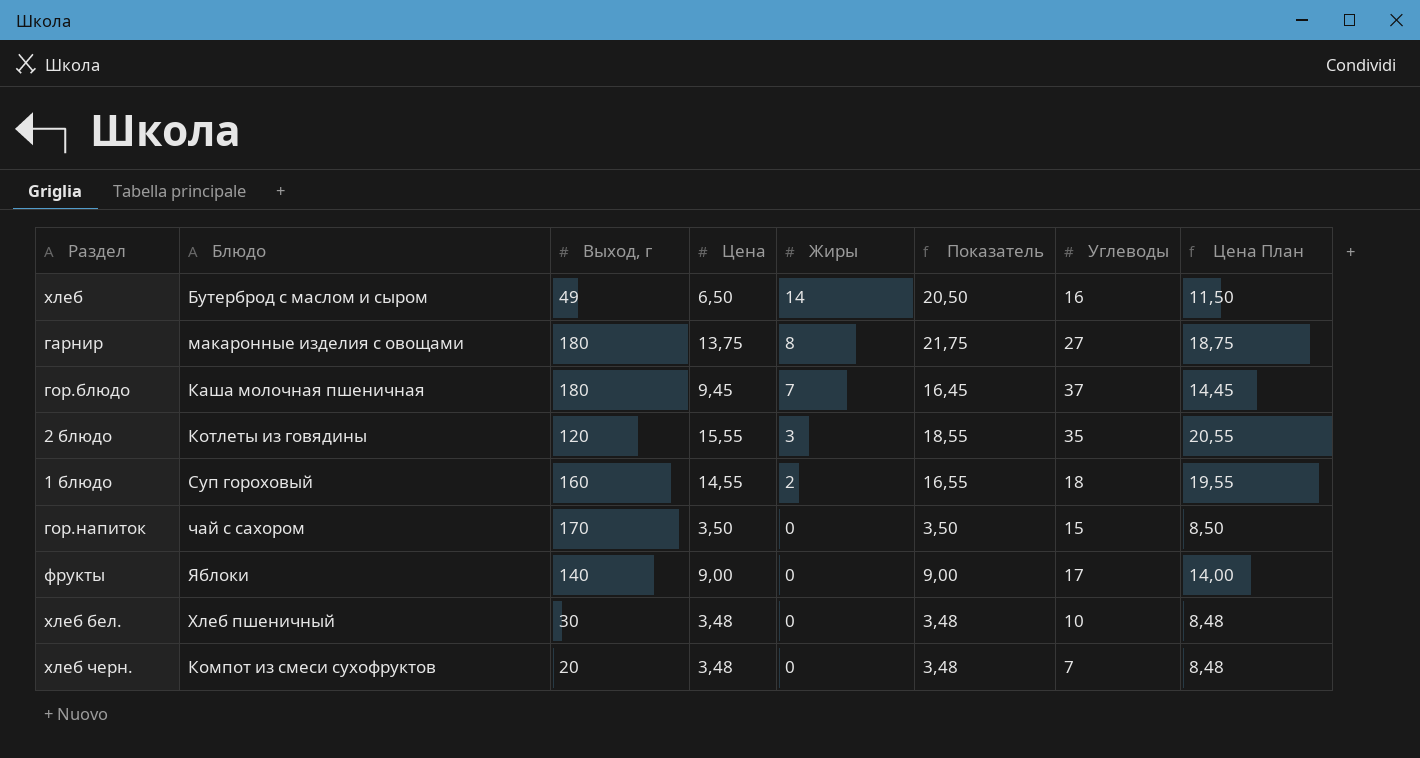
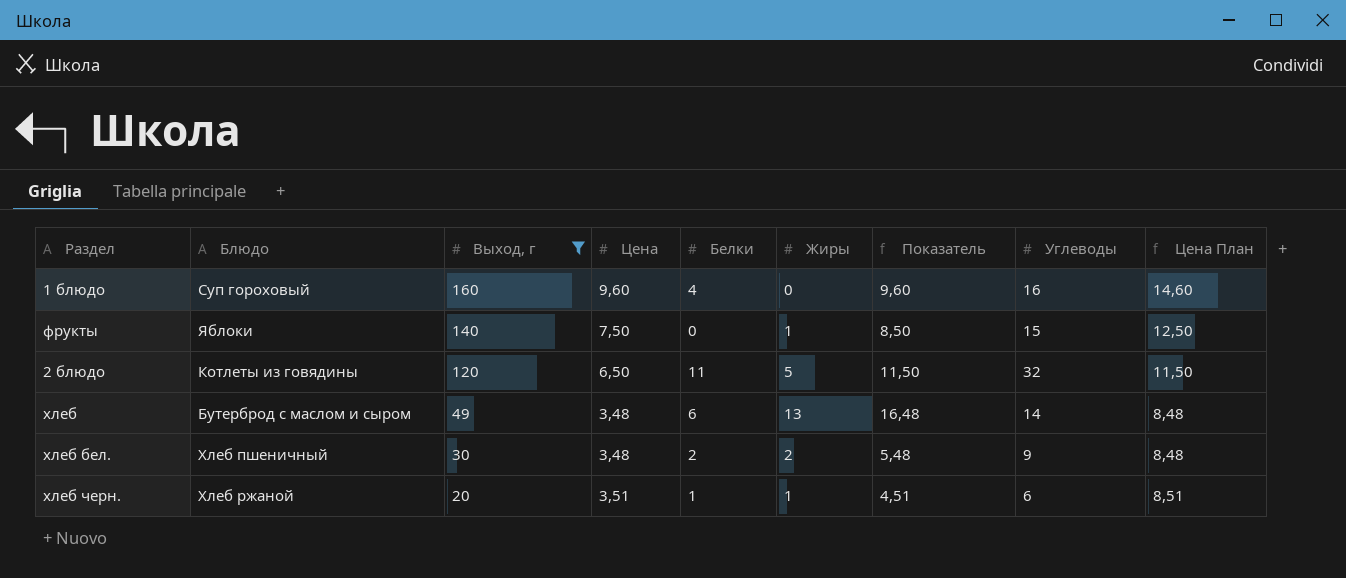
filter: none -> Выход, г <= 160
row order: Жиры descending -> Выход, г descending
column Белки | position: none -> 5
1 блюдо | Цена: 14,55 -> 9,60
1 блюдо | Жиры: 2 -> 0
1 блюдо | Показатель: 16,55 -> 9,60
1 блюдо | Углеводы: 18 -> 16
1 блюдо | Цена План: 19,55 -> 14,60
фрукты | Цена: 9,00 -> 7,50
фрукты | Жиры: 0 -> 1
фрукты | Показатель: 9,00 -> 8,50
фрукты | Углеводы: 17 -> 15
фрукты | Цена План: 14,00 -> 12,50
2 блюдо | Цена: 15,55 -> 6,50
2 блюдо | Жиры: 3 -> 5
2 блюдо | Показатель: 18,55 -> 11,50
2 блюдо | Углеводы: 35 -> 32
2 блюдо | Цена План: 20,55 -> 11,50
хлеб | Цена: 6,50 -> 3,48
хлеб | Жиры: 14 -> 13
хлеб | Показатель: 20,50 -> 16,48
хлеб | Углеводы: 16 -> 14
хлеб | Цена План: 11,50 -> 8,48
хлеб бел. | Жиры: 0 -> 2
хлеб бел. | Показатель: 3,48 -> 5,48
хлеб бел. | Углеводы: 10 -> 9
хлеб черн. | Блюдо: Компот из смеси сухофруктов -> Хлеб ржаной
хлеб черн. | Цена: 3,48 -> 3,51
хлеб черн. | Жиры: 0 -> 1
хлеб черн. | Показатель: 3,48 -> 4,51
хлеб черн. | Углеводы: 7 -> 6
хлеб черн. | Цена План: 8,48 -> 8,51

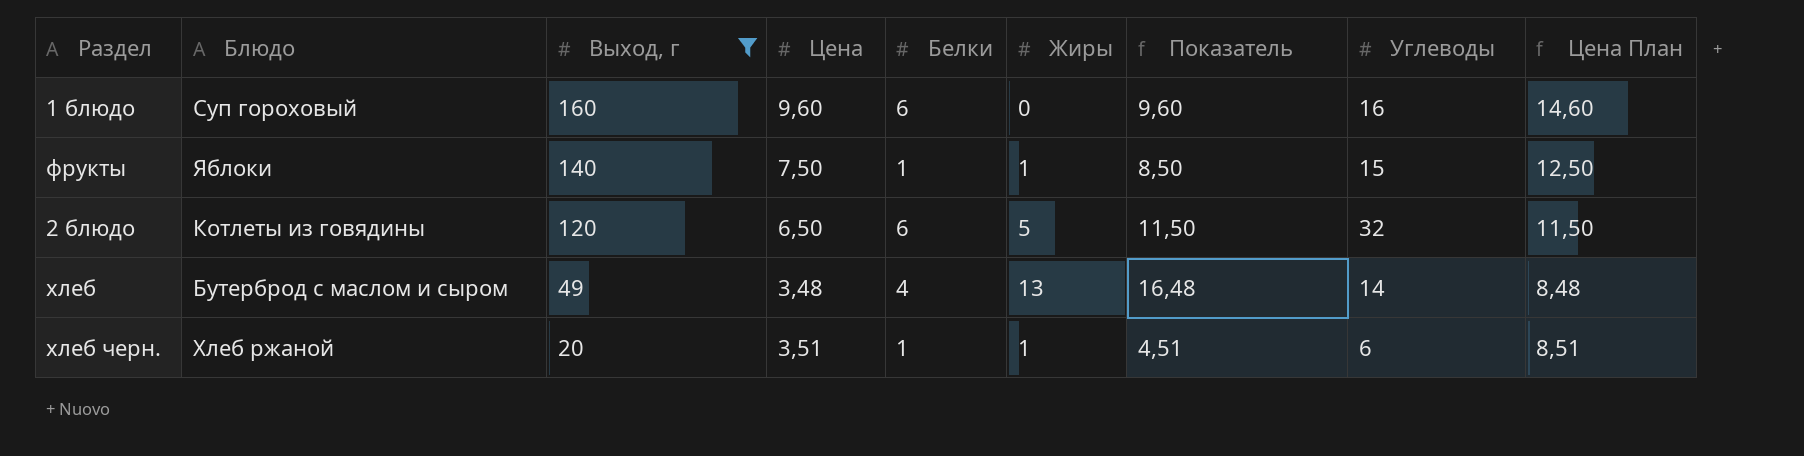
row хлеб бел.: Хлеб пшеничный | 30 | 3,48 | 2 | 2 | 5,48 | 9 | 8,48 -> none
1 блюдо | Белки: 4 -> 6
фрукты | Белки: 0 -> 1
2 блюдо | Белки: 11 -> 6
хлеб | Белки: 6 -> 4

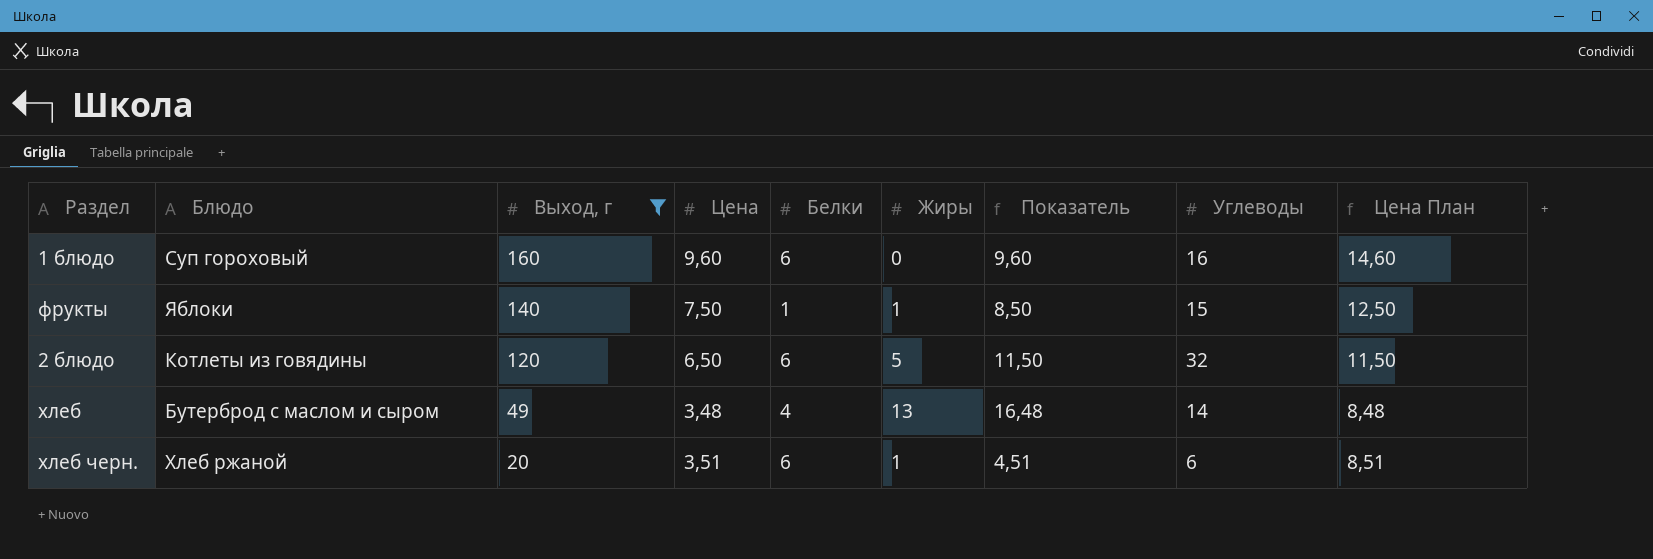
хлеб черн. | Белки: 1 -> 6

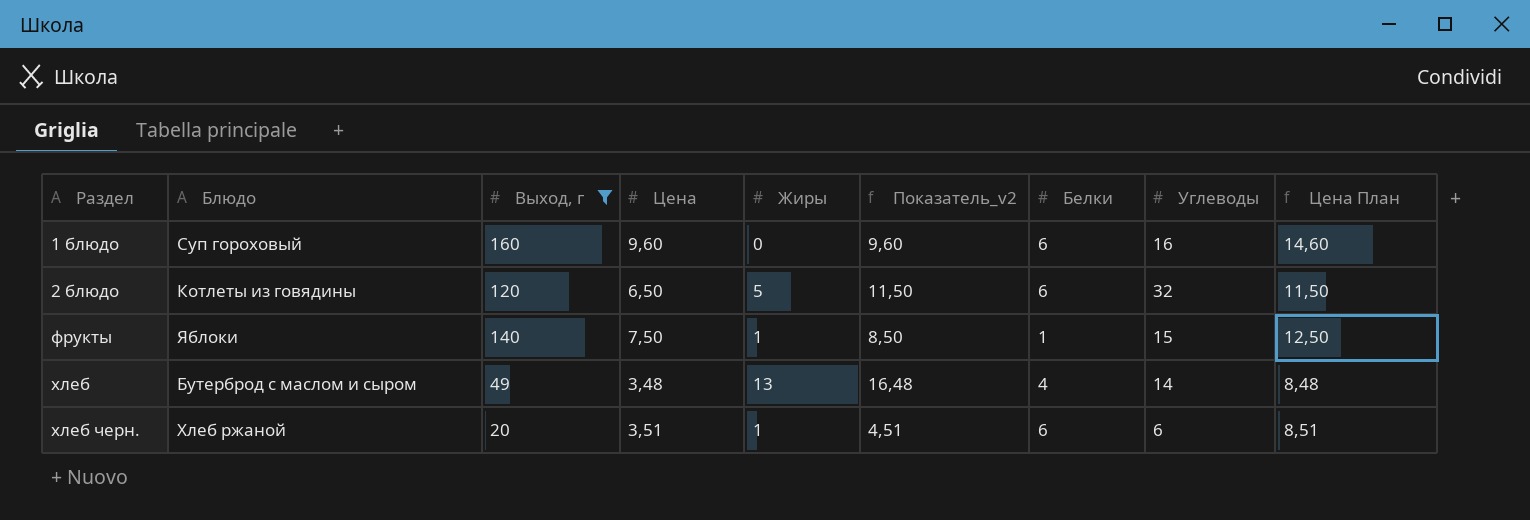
row order: Выход, г descending -> Раздел ascending
column name: Показатель -> Показатель_v2
column Белки | position: 5 -> 7

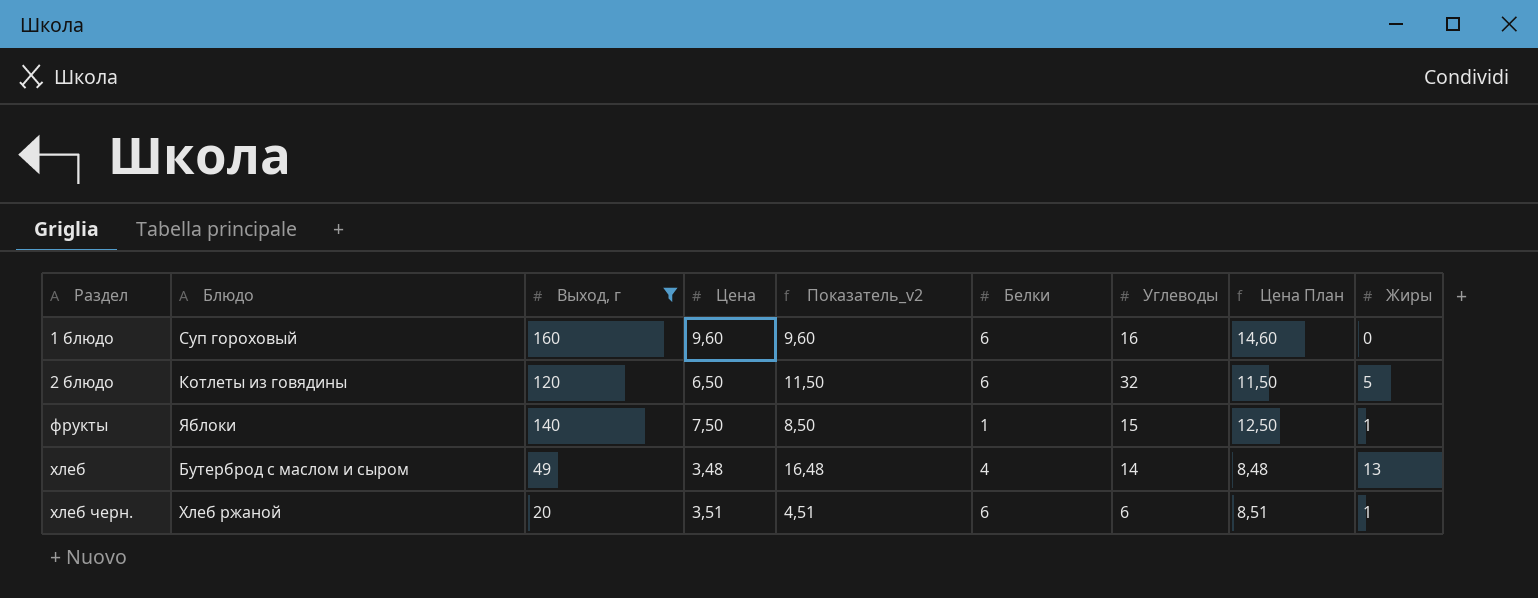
column Жиры | position: 5 -> 9

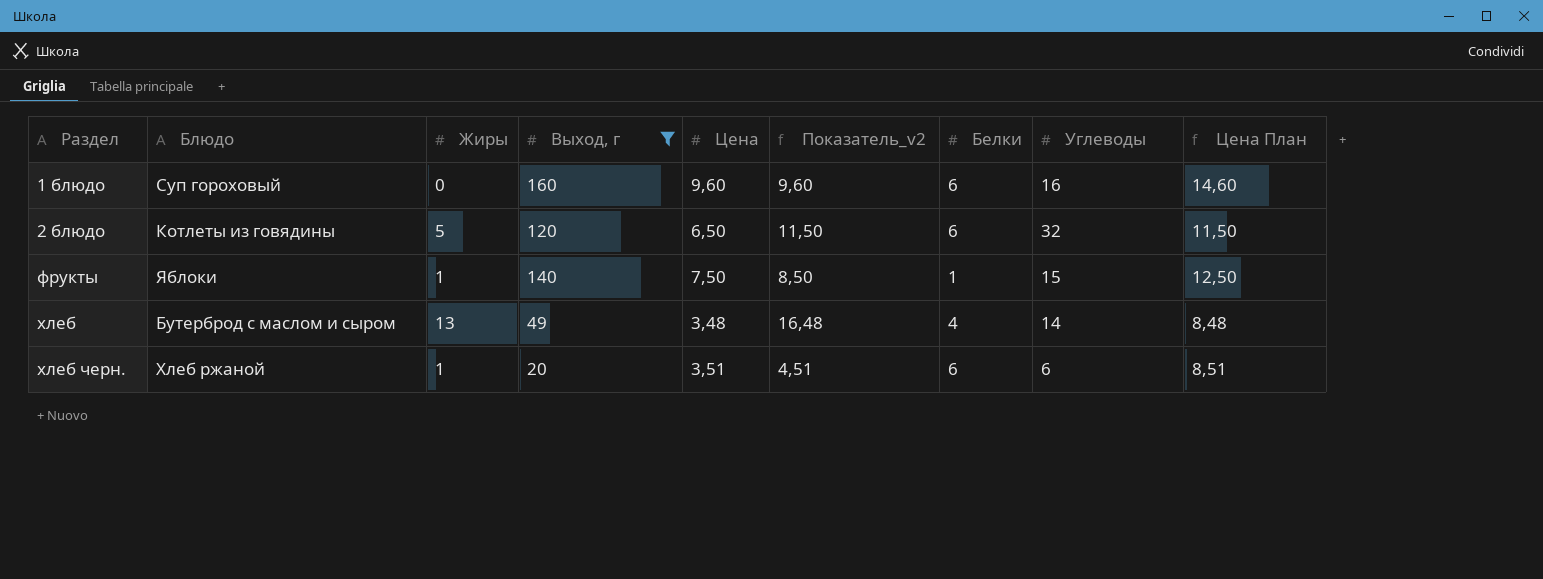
column Жиры | position: 9 -> 3

